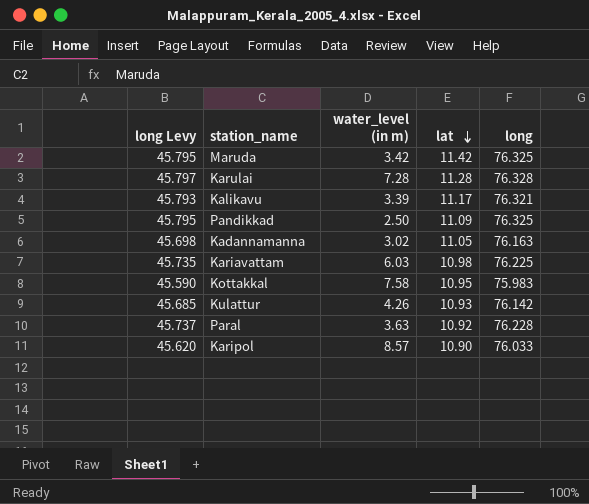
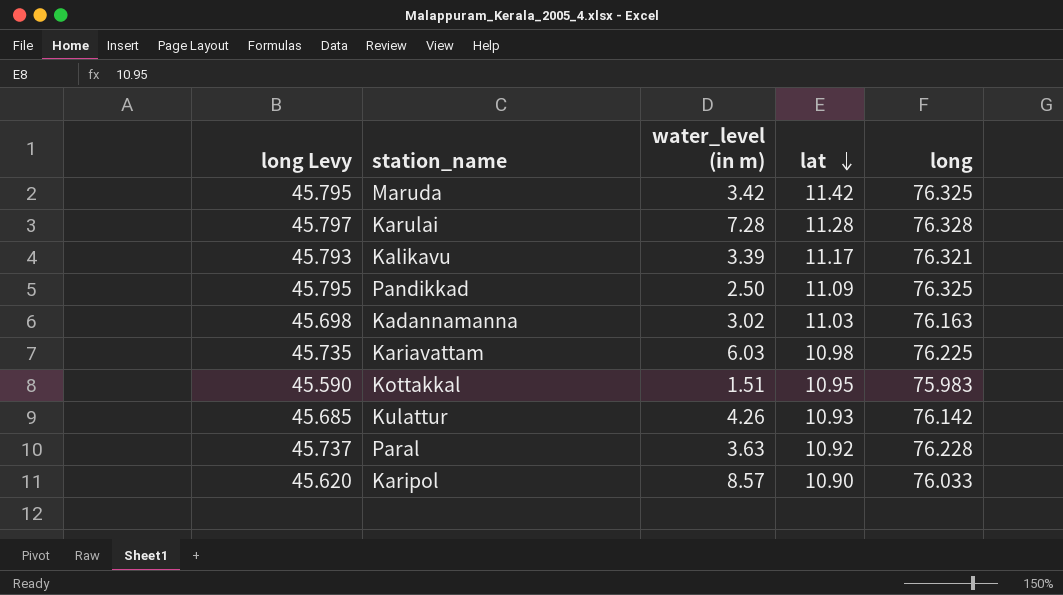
Kadannamanna | lat: 11.05 -> 11.03
Kottakkal | water_level (in m): 7.58 -> 1.51

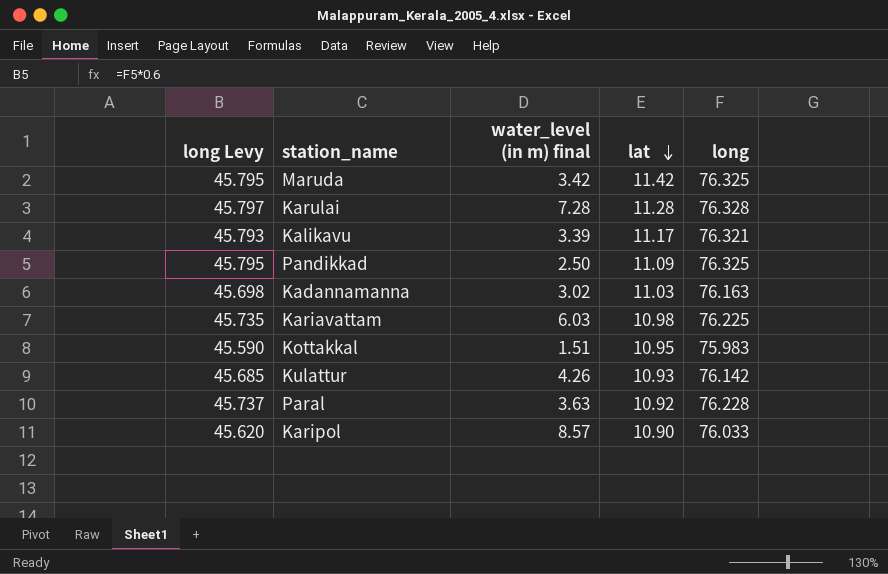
column name: water_level (in m) -> water_level (in m) final

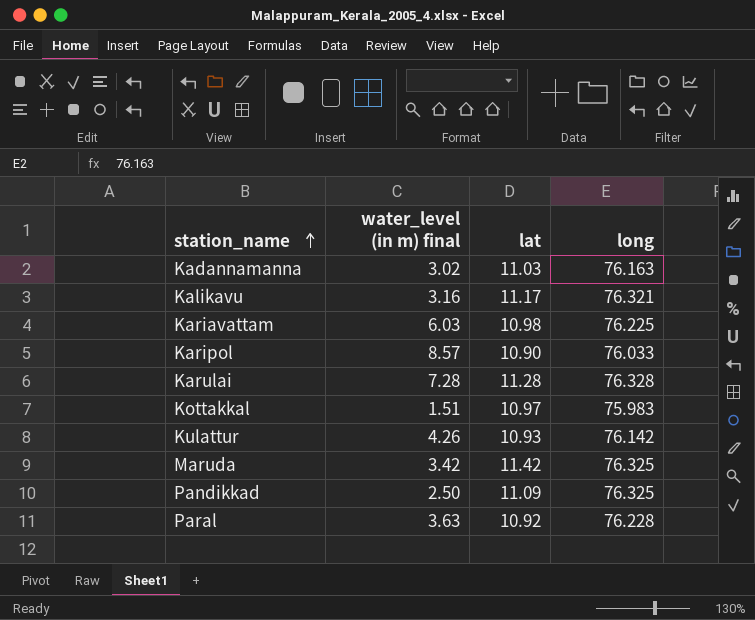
row order: lat descending -> station_name ascending
column long Levy | formula: [long] * 0.6 -> none
Kalikavu | water_level (in m) final: 3.39 -> 3.16
Kottakkal | lat: 10.95 -> 10.97

